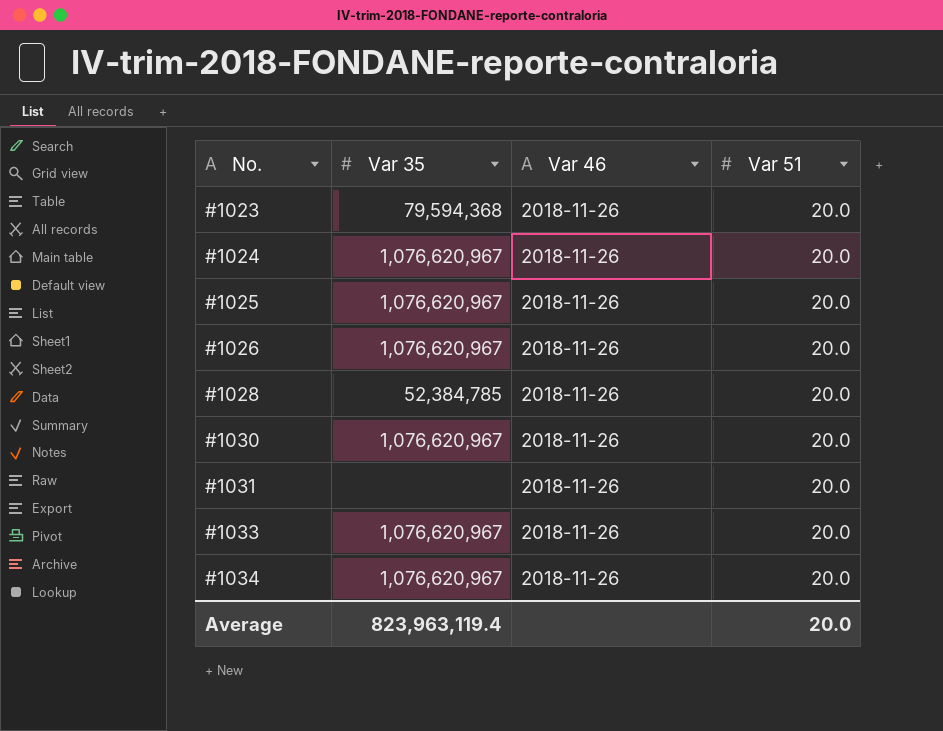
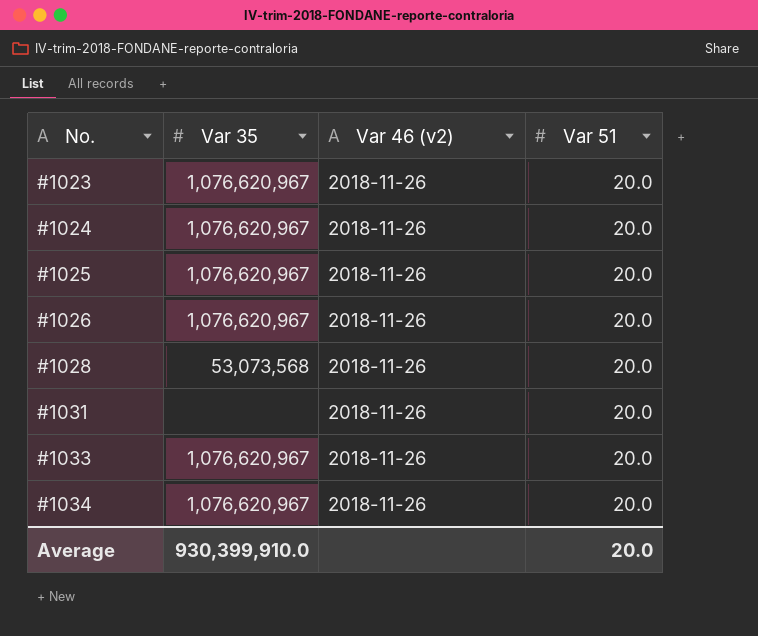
column name: Var 46 -> Var 46 (v2)
row #1030: 1,076,620,967 | 2018-11-26 | 20.0 -> none
#1023 | Var 35: 79,594,368 -> 1,076,620,967
#1028 | Var 35: 52,384,785 -> 53,073,568
Average | Var 35: 823,963,119.4 -> 930,399,910.0

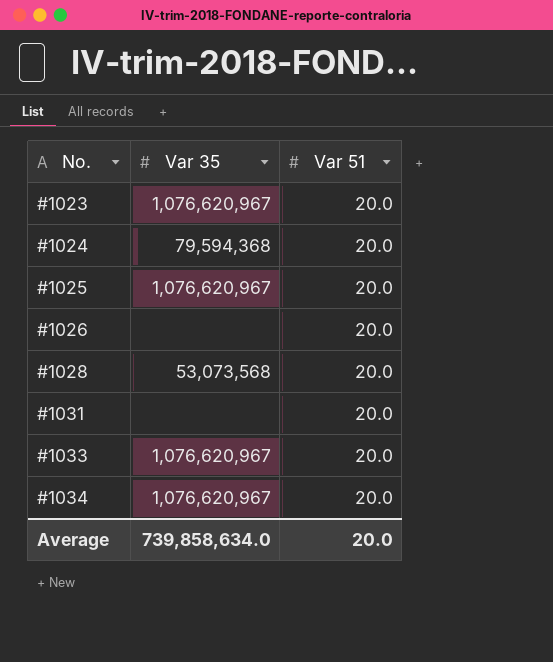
column Var 46 (v2) | position: 3 -> none
#1024 | Var 35: 1,076,620,967 -> 79,594,368
#1026 | Var 35: 1,076,620,967 -> none
Average | Var 35: 930,399,910.0 -> 739,858,634.0

